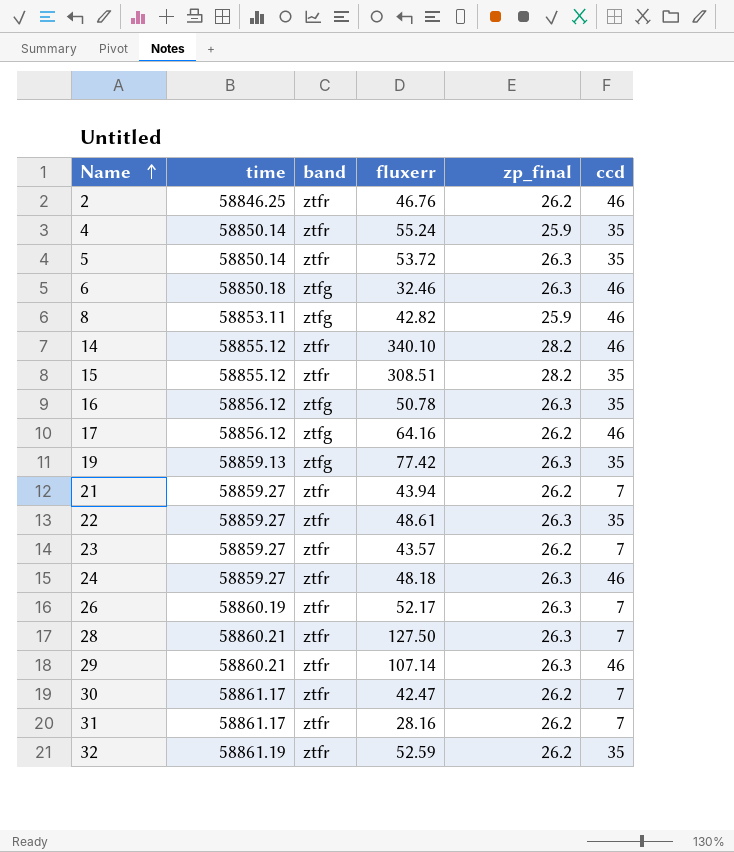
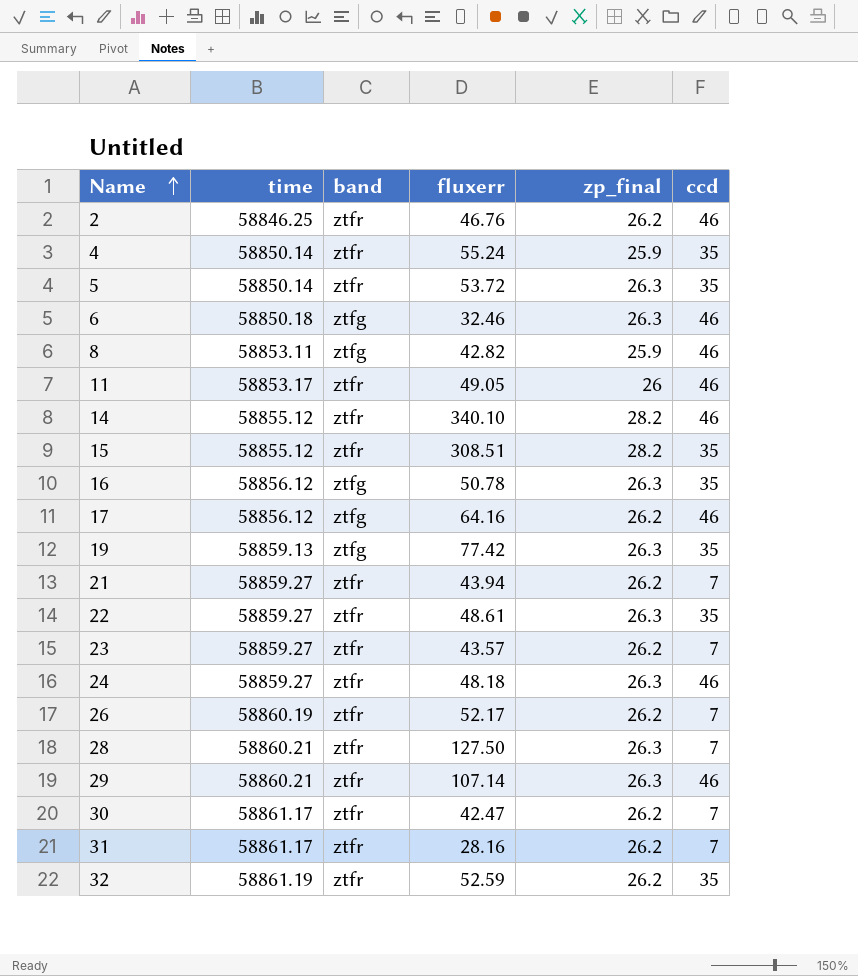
row 11: none -> 58853.17 | ztfr | 49.05 | 26 | 46
26 | zp_final: 26.3 -> 26.2

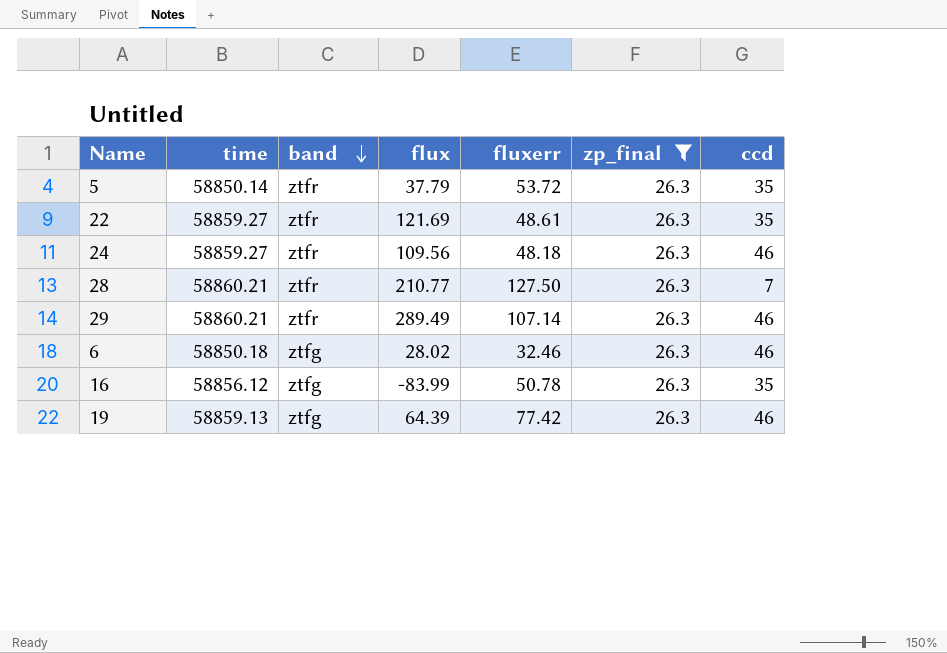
filter: none -> zp_final = 26.3
row order: Name ascending -> band descending
column flux | position: none -> 4
19 | ccd: 35 -> 46

